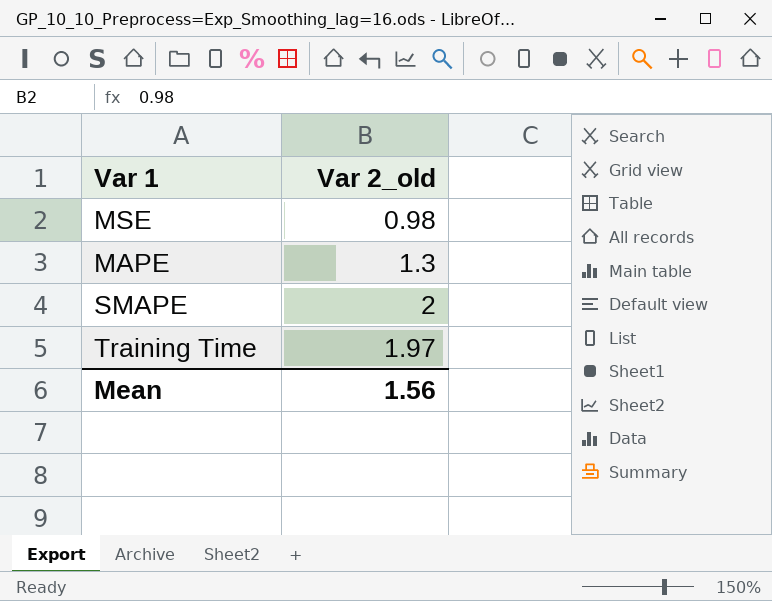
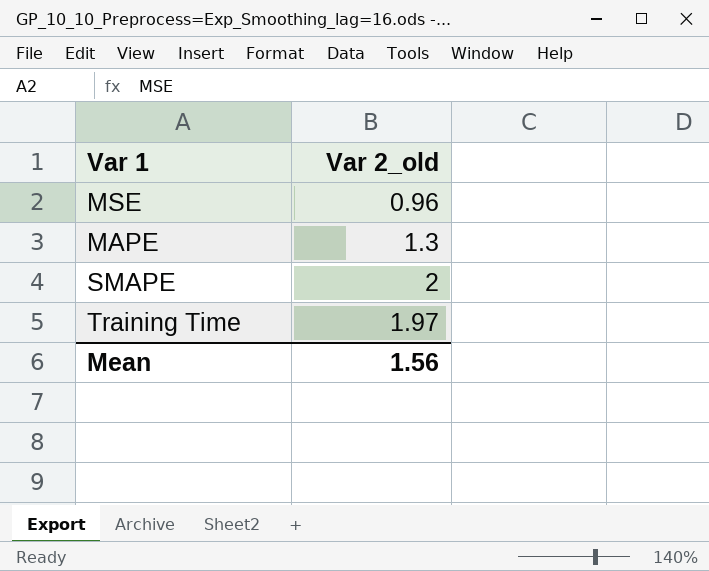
MSE | Var 2_old: 0.98 -> 0.96

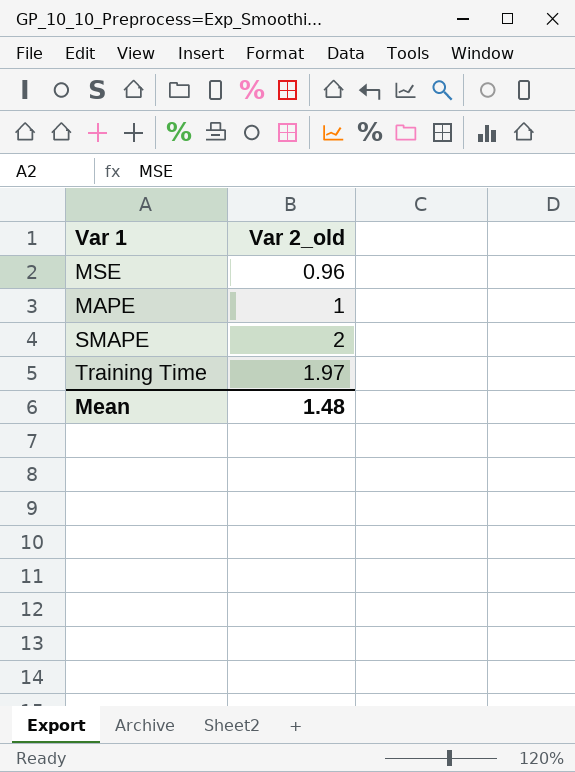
MAPE | Var 2_old: 1.3 -> 1
Mean | Var 2_old: 1.56 -> 1.48

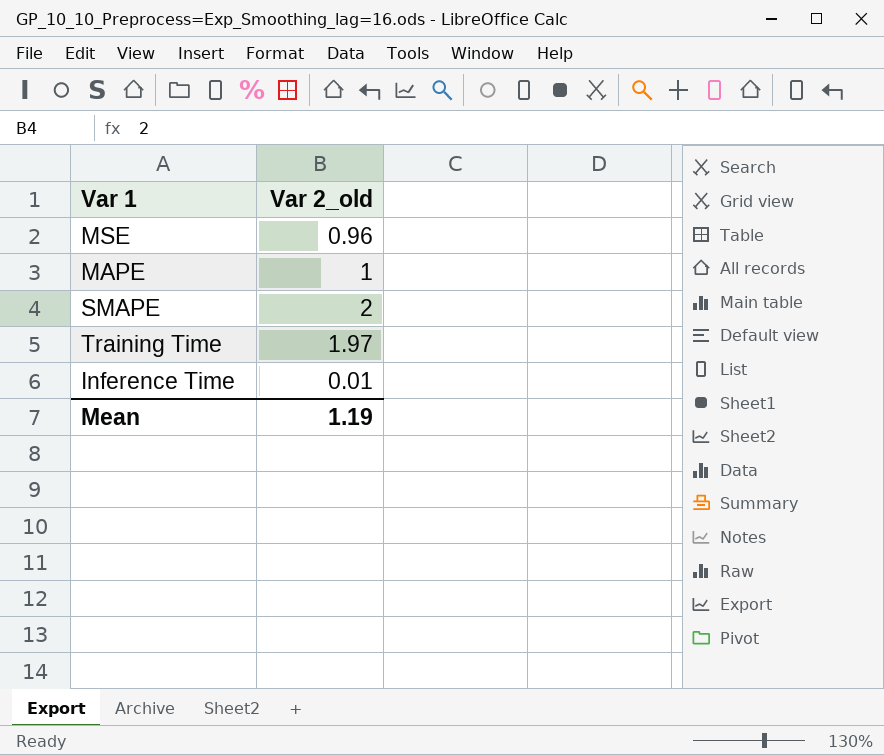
row Inference Time: none -> 0.01
Mean | Var 2_old: 1.48 -> 1.19

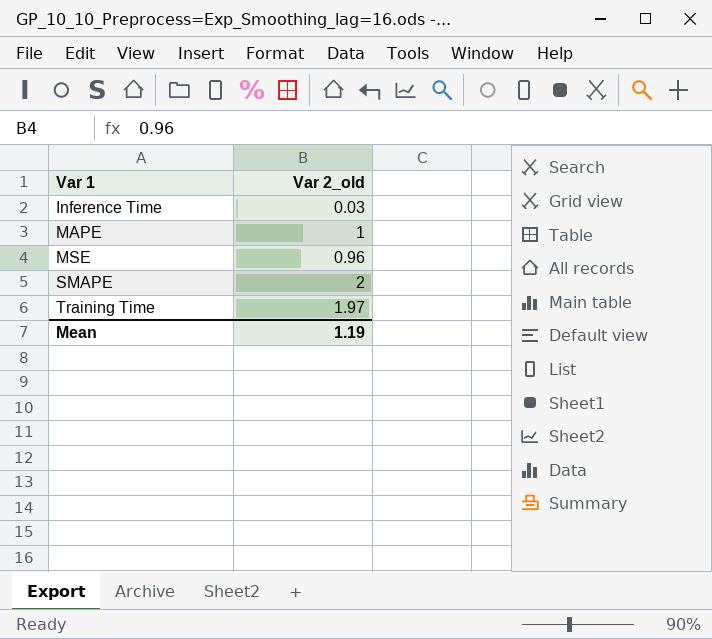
row order: none -> Var 1 ascending
Inference Time | Var 2_old: 0.01 -> 0.03

